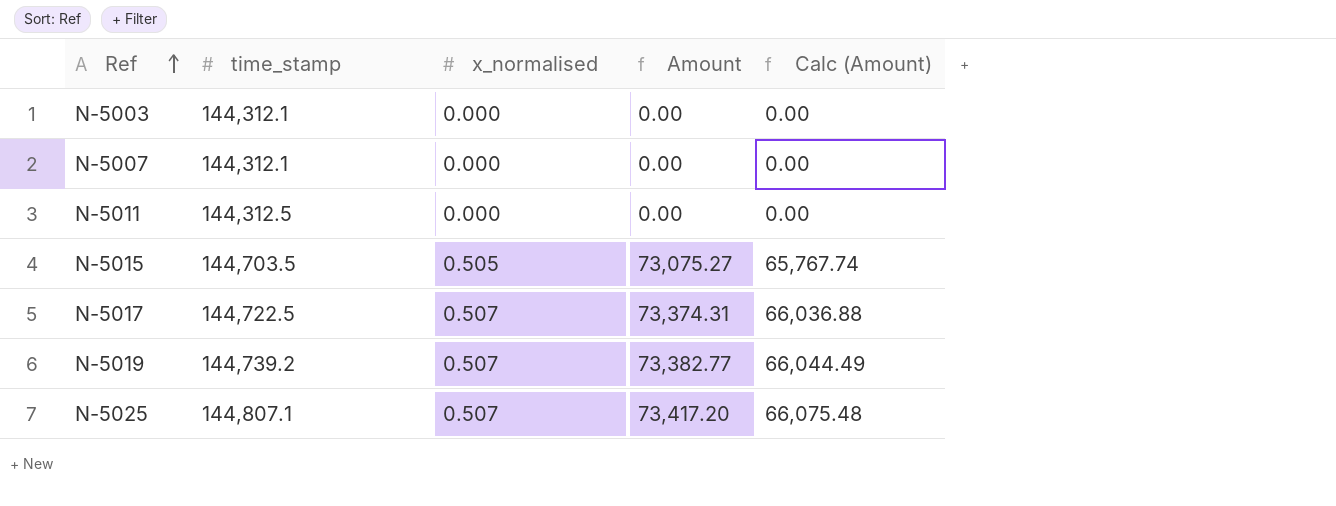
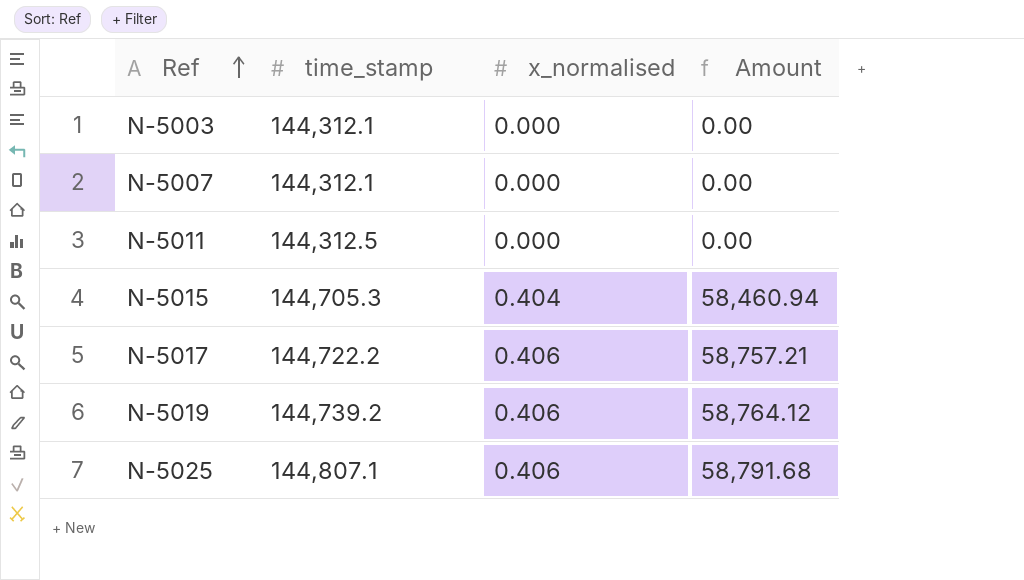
column Calc (Amount) | formula: [Amount] * 0.9 -> none
N-5015 | time_stamp: 144,703.5 -> 144,705.3
N-5015 | x_normalised: 0.505 -> 0.404
N-5015 | Amount: 73,075.27 -> 58,460.94
N-5017 | time_stamp: 144,722.5 -> 144,722.2
N-5017 | x_normalised: 0.507 -> 0.406
N-5017 | Amount: 73,374.31 -> 58,757.21
N-5019 | x_normalised: 0.507 -> 0.406
N-5019 | Amount: 73,382.77 -> 58,764.12
N-5025 | x_normalised: 0.507 -> 0.406
N-5025 | Amount: 73,417.20 -> 58,791.68

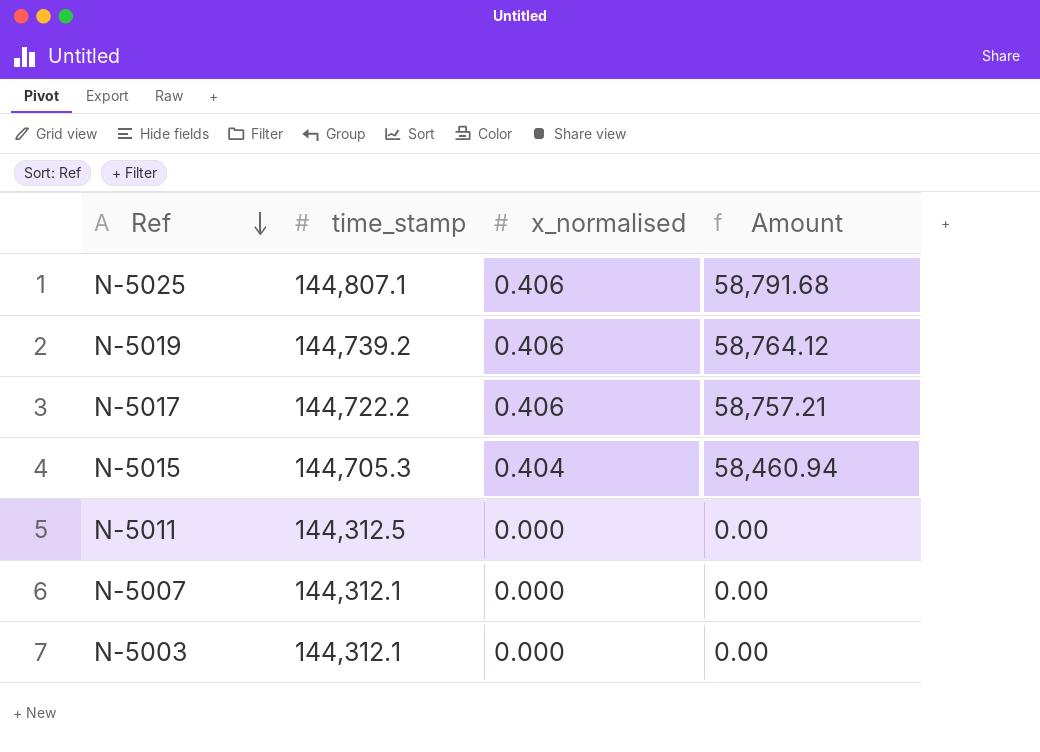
row order: Ref ascending -> Ref descending

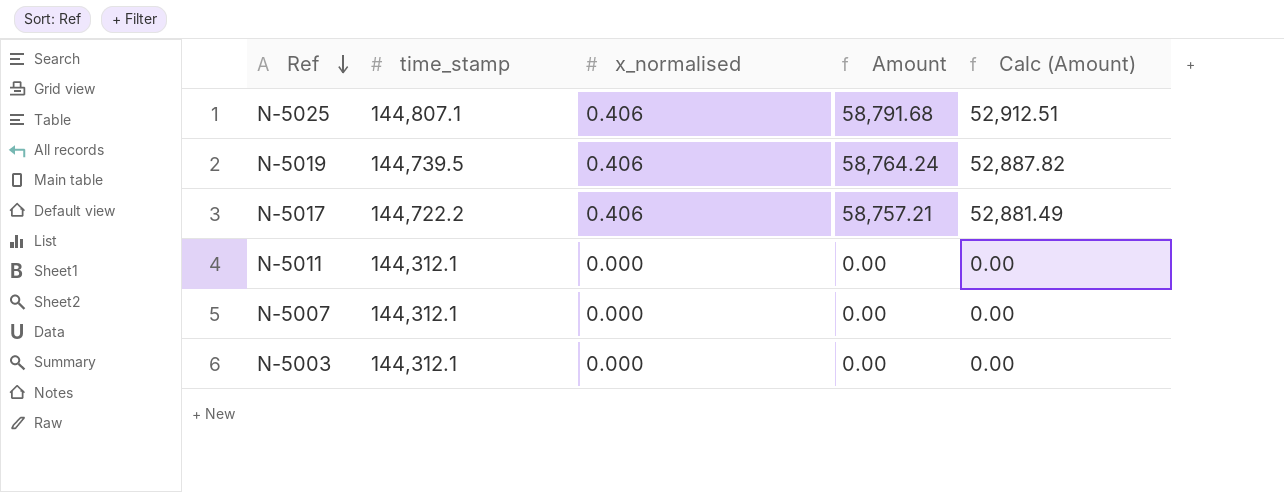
column Calc (Amount) | formula: none -> [Amount] * 0.9
row N-5015: 144,705.3 | 0.404 | 58,460.94 -> none
N-5019 | time_stamp: 144,739.2 -> 144,739.5
N-5019 | Amount: 58,764.12 -> 58,764.24
N-5011 | time_stamp: 144,312.5 -> 144,312.1

